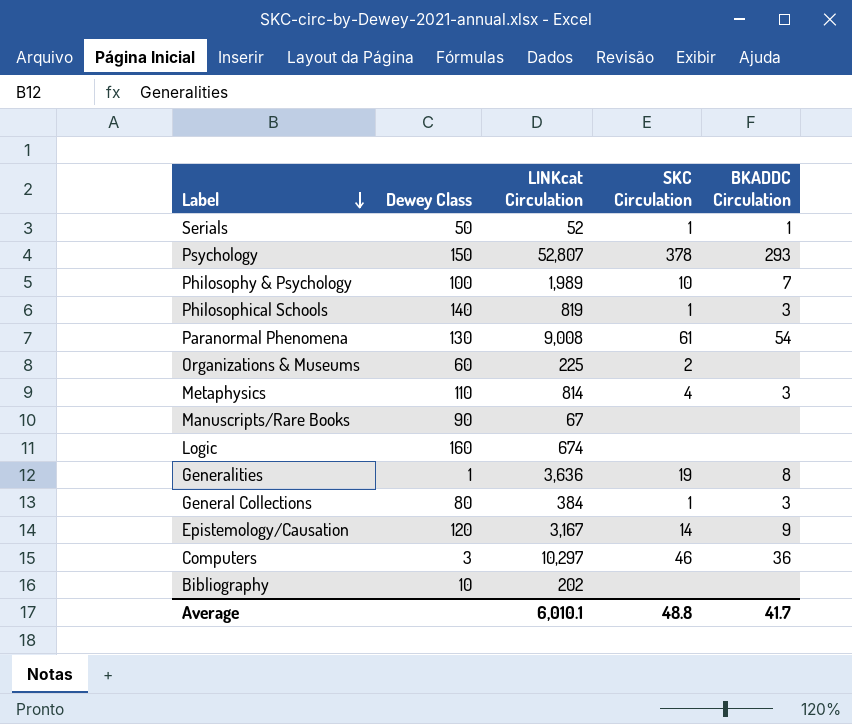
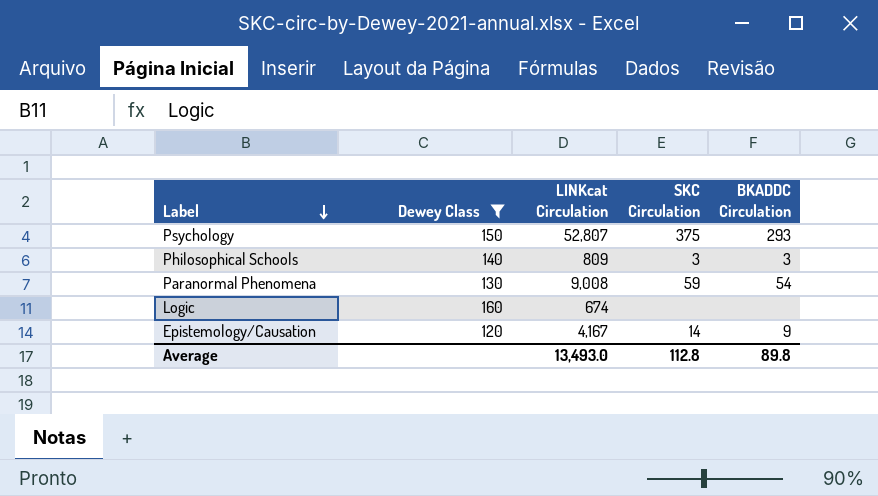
filter: none -> Dewey Class >= 120
Psychology | SKC Circulation: 378 -> 375
Philosophical Schools | LINKcat Circulation: 819 -> 809
Philosophical Schools | SKC Circulation: 1 -> 3
Paranormal Phenomena | SKC Circulation: 61 -> 59
Epistemology/Causation | LINKcat Circulation: 3,167 -> 4,167
Average | LINKcat Circulation: 6,010.1 -> 13,493.0
Average | SKC Circulation: 48.8 -> 112.8
Average | BKADDC Circulation: 41.7 -> 89.8

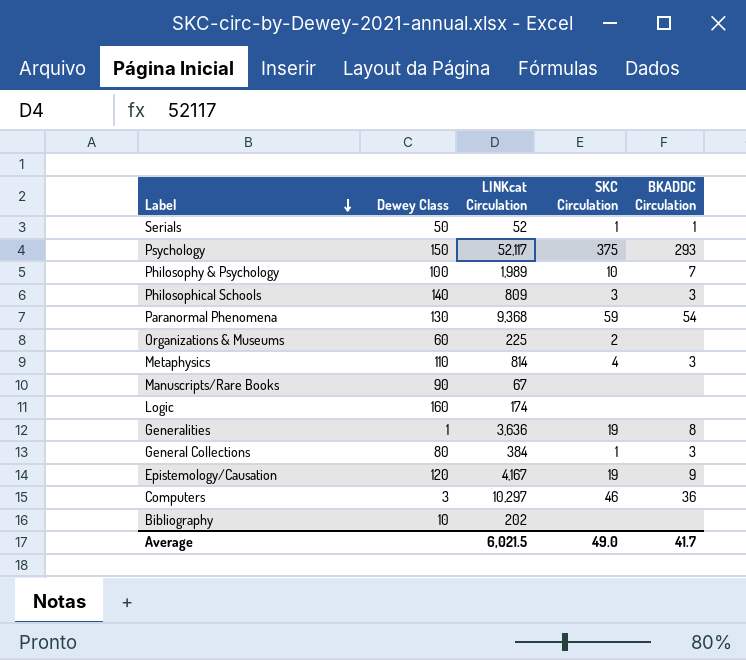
filter: Dewey Class >= 120 -> none
Psychology | LINKcat Circulation: 52,807 -> 52,117
Paranormal Phenomena | LINKcat Circulation: 9,008 -> 9,368
Logic | LINKcat Circulation: 674 -> 174
Epistemology/Causation | SKC Circulation: 14 -> 19
Average | LINKcat Circulation: 13,493.0 -> 6,021.5
Average | SKC Circulation: 112.8 -> 49.0
Average | BKADDC Circulation: 89.8 -> 41.7

